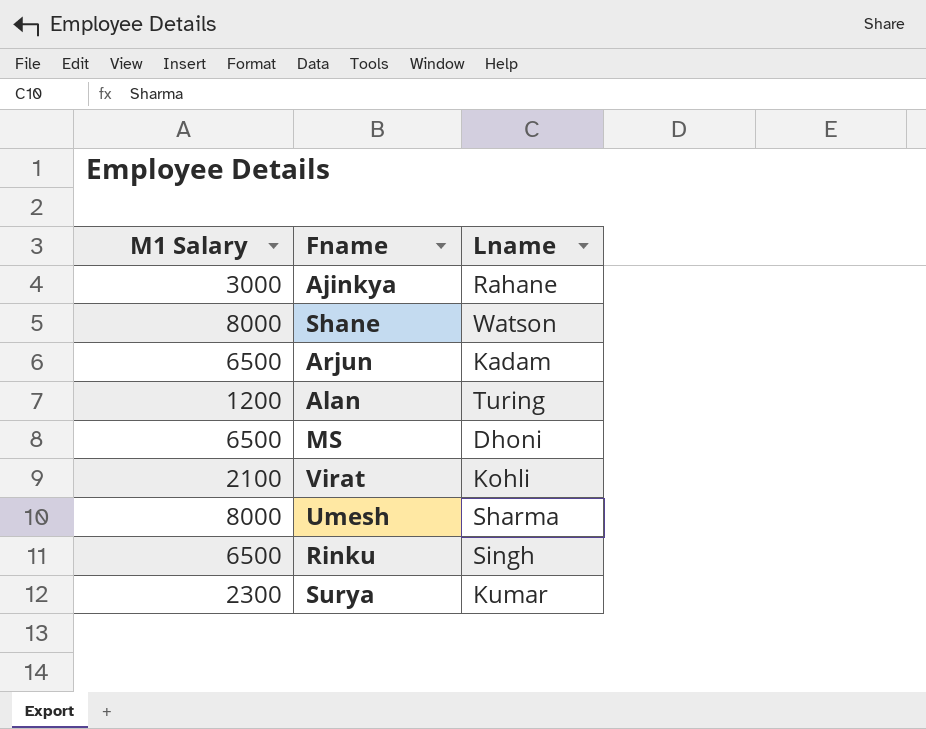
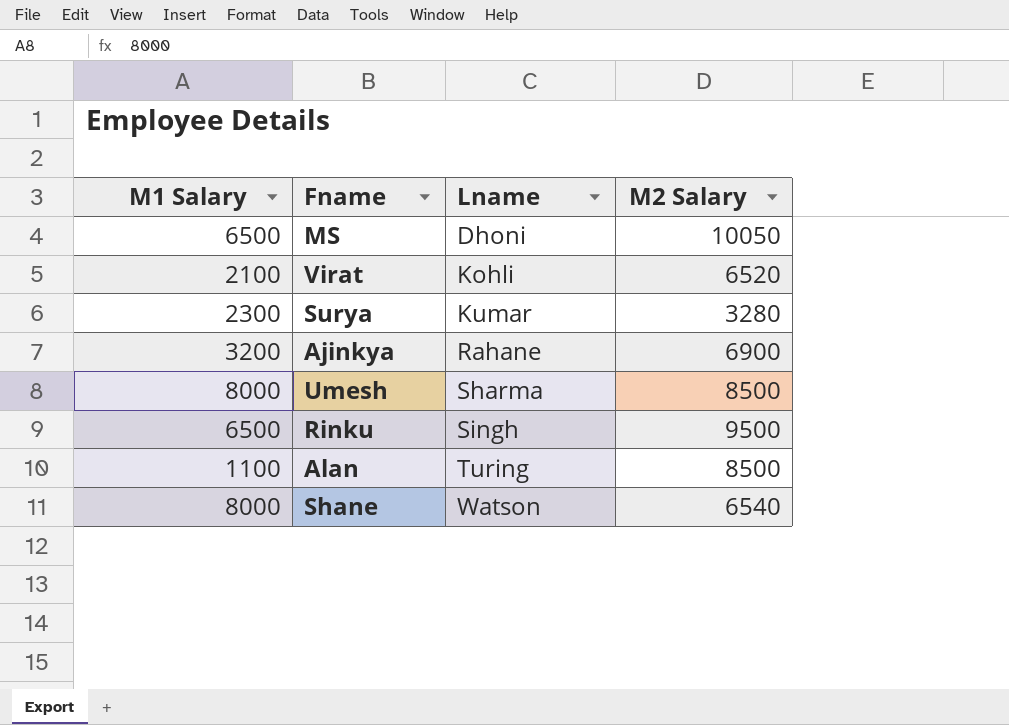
row order: none -> Lname ascending
column M2 Salary | position: none -> 4
row Arjun: 6500 | Kadam -> none
Ajinkya | M1 Salary: 3000 -> 3200
Alan | M1 Salary: 1200 -> 1100

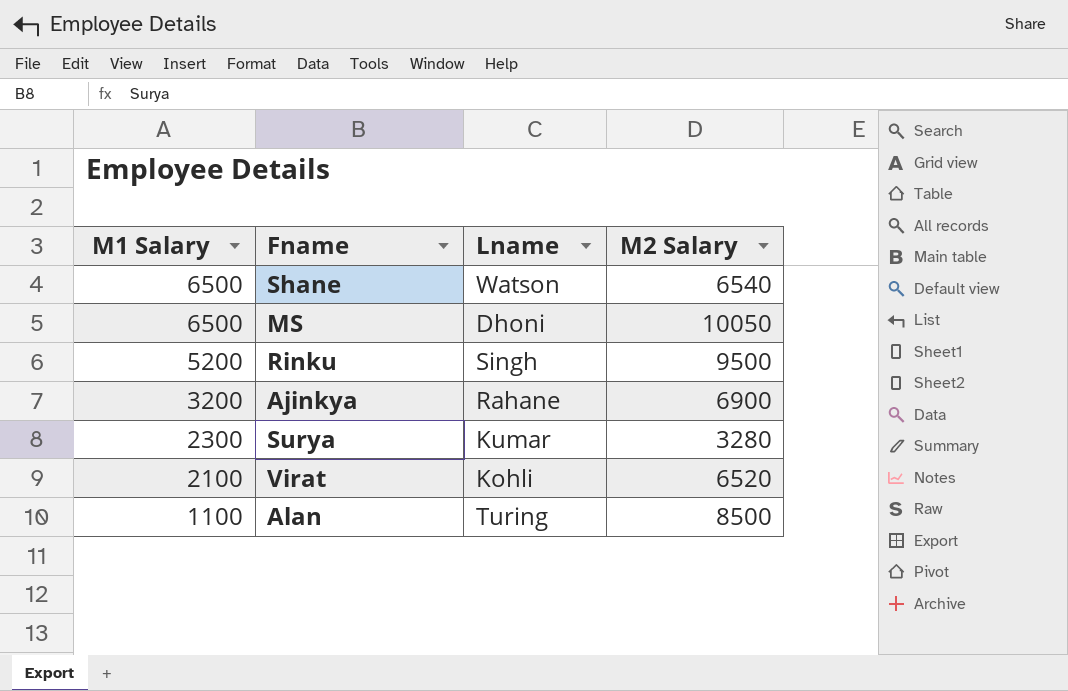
row order: Lname ascending -> M1 Salary descending
row Umesh: 8000 | Sharma | 8500 -> none
Shane | M1 Salary: 8000 -> 6500
Rinku | M1 Salary: 6500 -> 5200

